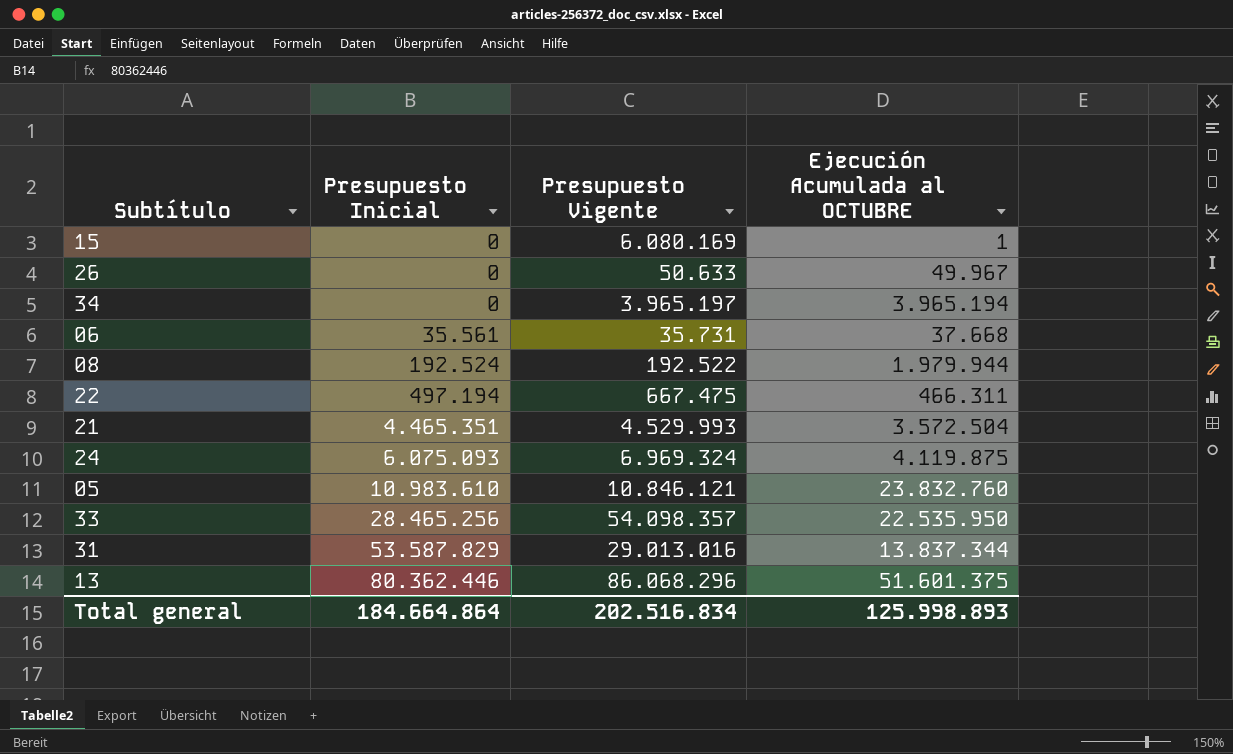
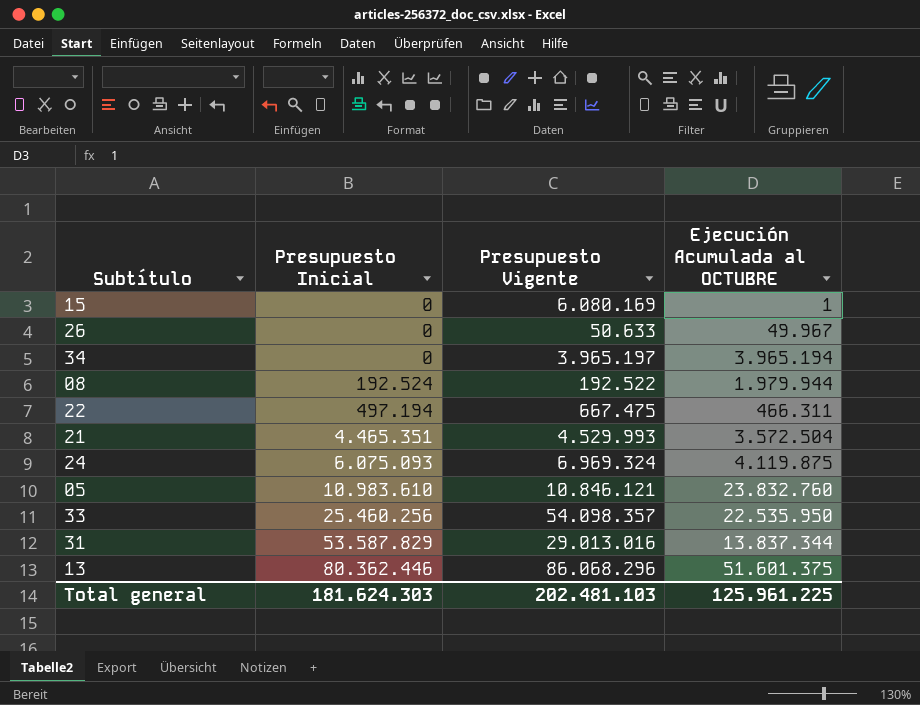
row 06: 35.561 | 35.731 | 37.668 -> none
33 | Presupuesto Inicial: 28.465.256 -> 25.460.256
Total general | Presupuesto Inicial: 184.664.864 -> 181.624.303
Total general | Presupuesto Vigente: 202.516.834 -> 202.481.103
Total general | Ejecución Acumulada al OCTUBRE: 125.998.893 -> 125.961.225

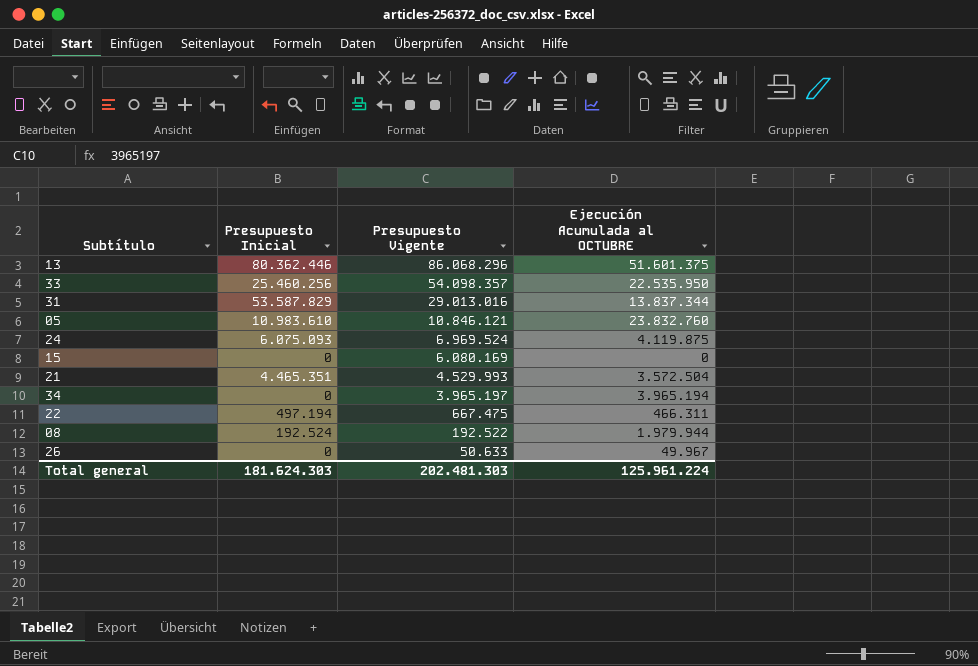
row order: Presupuesto Inicial ascending -> Presupuesto Vigente descending
24 | Presupuesto Vigente: 6.969.324 -> 6.969.524
15 | Ejecución Acumulada al OCTUBRE: 1 -> 0
Total general | Presupuesto Vigente: 202.481.103 -> 202.481.303
Total general | Ejecución Acumulada al OCTUBRE: 125.961.225 -> 125.961.224

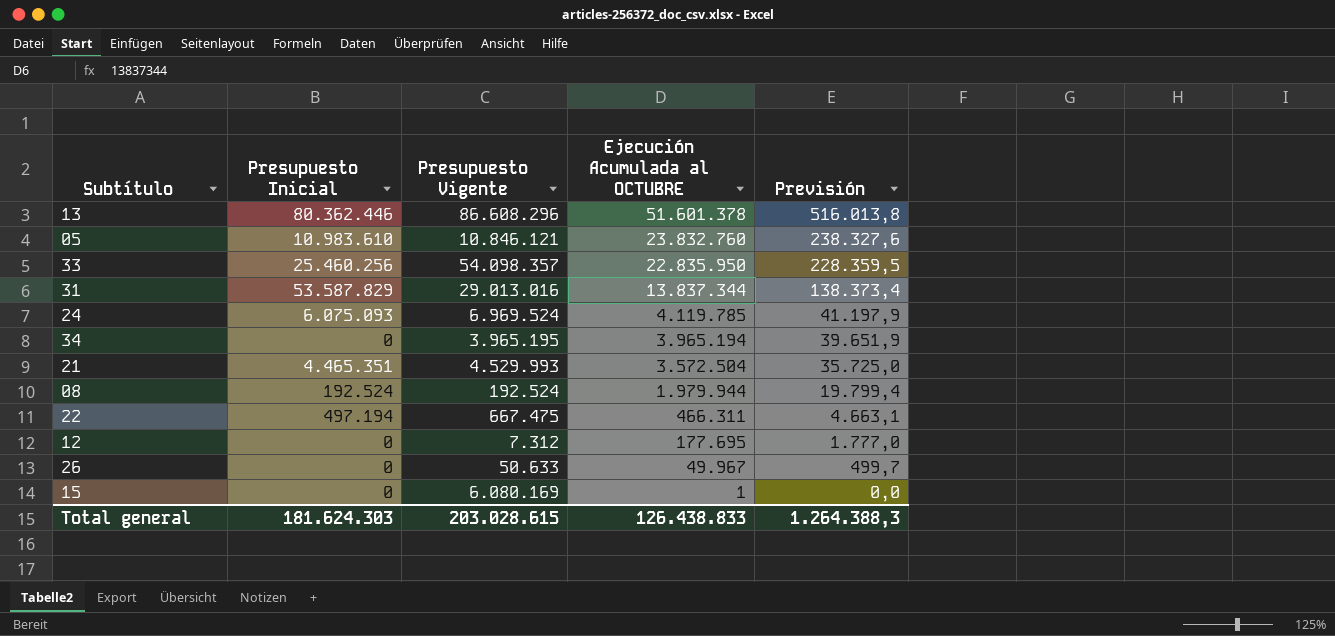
row order: Presupuesto Vigente descending -> Ejecución Acumulada al OCTUBRE descending
column Previsión | formula: none -> [Ejecución Acumulada al OCTUBRE] * 0,01
13 | Presupuesto Vigente: 86.068.296 -> 86.608.296
13 | Ejecución Acumulada al OCTUBRE: 51.601.375 -> 51.601.378
33 | Ejecución Acumulada al OCTUBRE: 22.535.950 -> 22.835.950
24 | Ejecución Acumulada al OCTUBRE: 4.119.875 -> 4.119.785
34 | Presupuesto Vigente: 3.965.197 -> 3.965.195
08 | Presupuesto Vigente: 192.522 -> 192.524
row 12: none -> 0 | 7.312 | 177.695 | 1.777,0
15 | Ejecución Acumulada al OCTUBRE: 0 -> 1
Total general | Presupuesto Vigente: 202.481.303 -> 203.028.615
Total general | Ejecución Acumulada al OCTUBRE: 125.961.224 -> 126.438.833

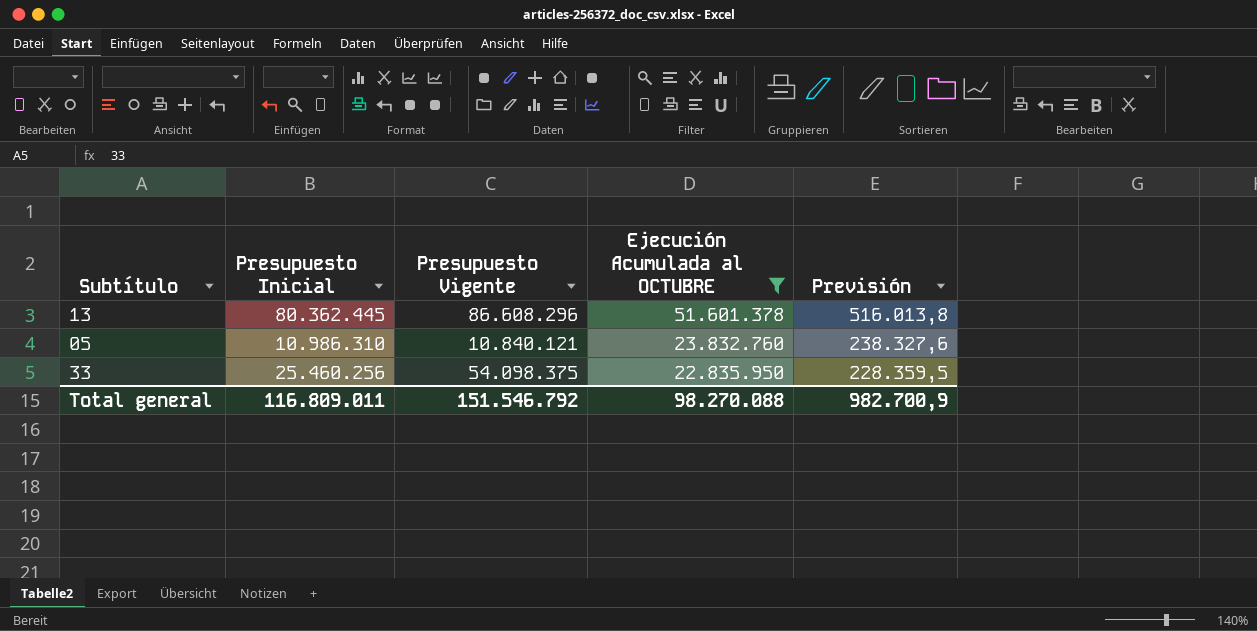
filter: none -> Ejecución Acumulada al OCTUBRE >= 22.835.950
13 | Presupuesto Inicial: 80.362.446 -> 80.362.445
05 | Presupuesto Inicial: 10.983.610 -> 10.986.310
05 | Presupuesto Vigente: 10.846.121 -> 10.840.121
33 | Presupuesto Vigente: 54.098.357 -> 54.098.375
Total general | Presupuesto Inicial: 181.624.303 -> 116.809.011
Total general | Presupuesto Vigente: 203.028.615 -> 151.546.792
Total general | Ejecución Acumulada al OCTUBRE: 126.438.833 -> 98.270.088
Total general | Previsión: 1.264.388,3 -> 982.700,9

